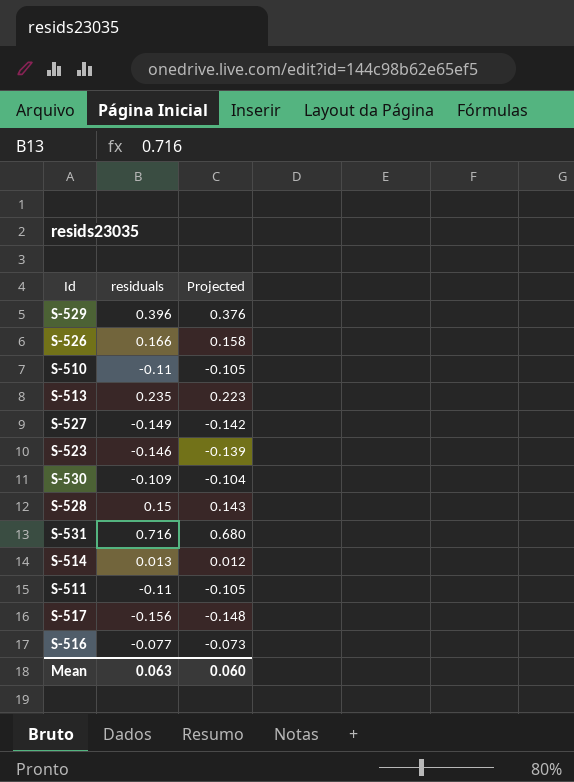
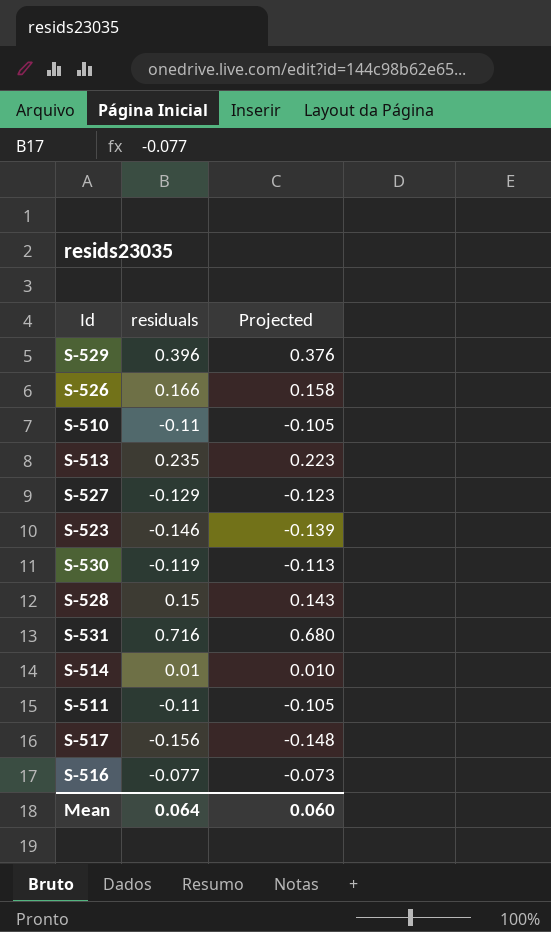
S-527 | residuals: -0.149 -> -0.129
S-527 | Projected: -0.142 -> -0.123
S-530 | residuals: -0.109 -> -0.119
S-530 | Projected: -0.104 -> -0.113
S-514 | residuals: 0.013 -> 0.01
S-514 | Projected: 0.012 -> 0.010
Mean | residuals: 0.063 -> 0.064

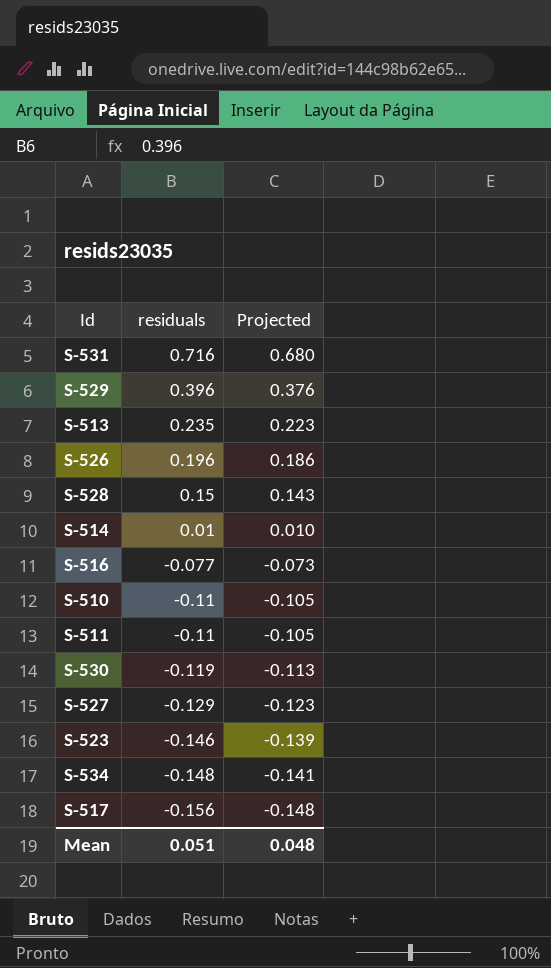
row order: none -> residuals descending
S-526 | residuals: 0.166 -> 0.196
S-526 | Projected: 0.158 -> 0.186
row S-534: none -> -0.148 | -0.141
Mean | residuals: 0.064 -> 0.051
Mean | Projected: 0.060 -> 0.048

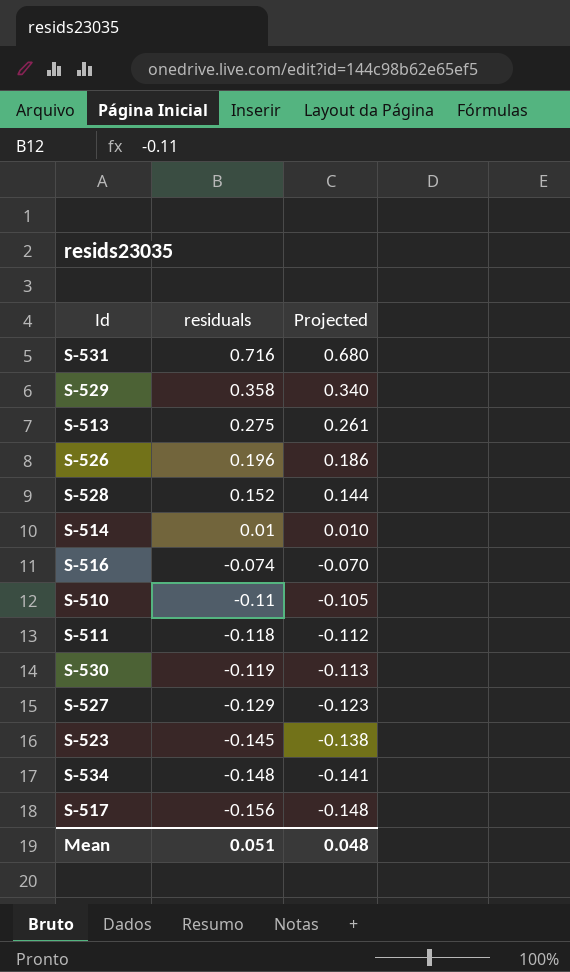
S-529 | residuals: 0.396 -> 0.358
S-529 | Projected: 0.376 -> 0.340
S-513 | residuals: 0.235 -> 0.275
S-513 | Projected: 0.223 -> 0.261
S-528 | residuals: 0.15 -> 0.152
S-528 | Projected: 0.143 -> 0.144
S-516 | residuals: -0.077 -> -0.074
S-516 | Projected: -0.073 -> -0.070
S-511 | residuals: -0.11 -> -0.118
S-511 | Projected: -0.105 -> -0.112
S-523 | residuals: -0.146 -> -0.145
S-523 | Projected: -0.139 -> -0.138

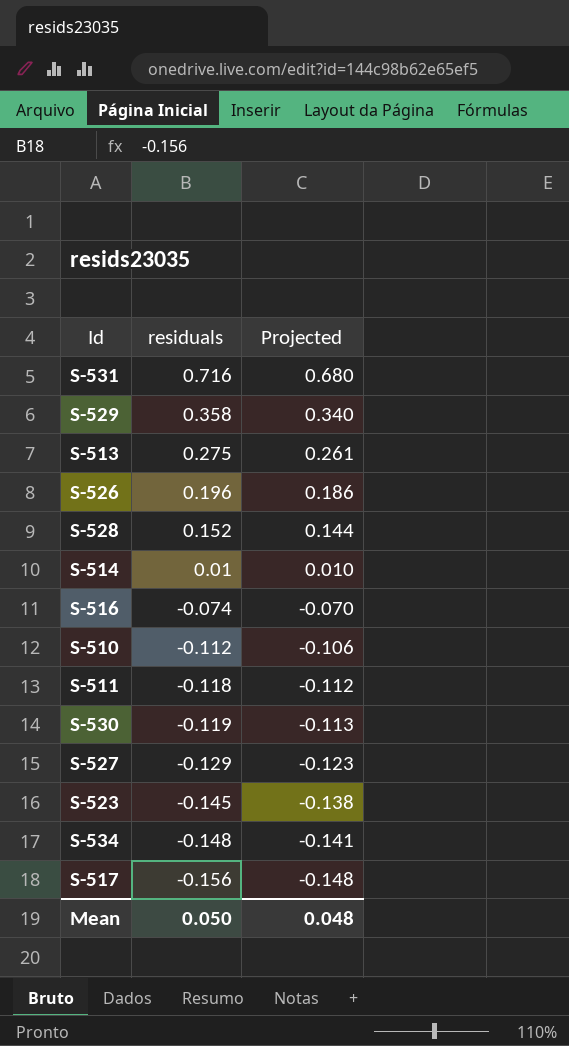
S-510 | residuals: -0.11 -> -0.112
S-510 | Projected: -0.105 -> -0.106
Mean | residuals: 0.051 -> 0.050

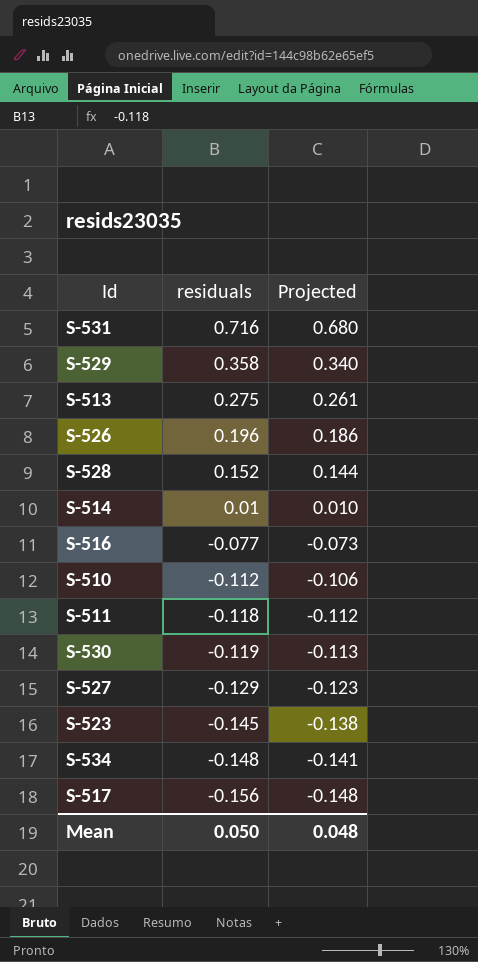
S-516 | residuals: -0.074 -> -0.077
S-516 | Projected: -0.070 -> -0.073

